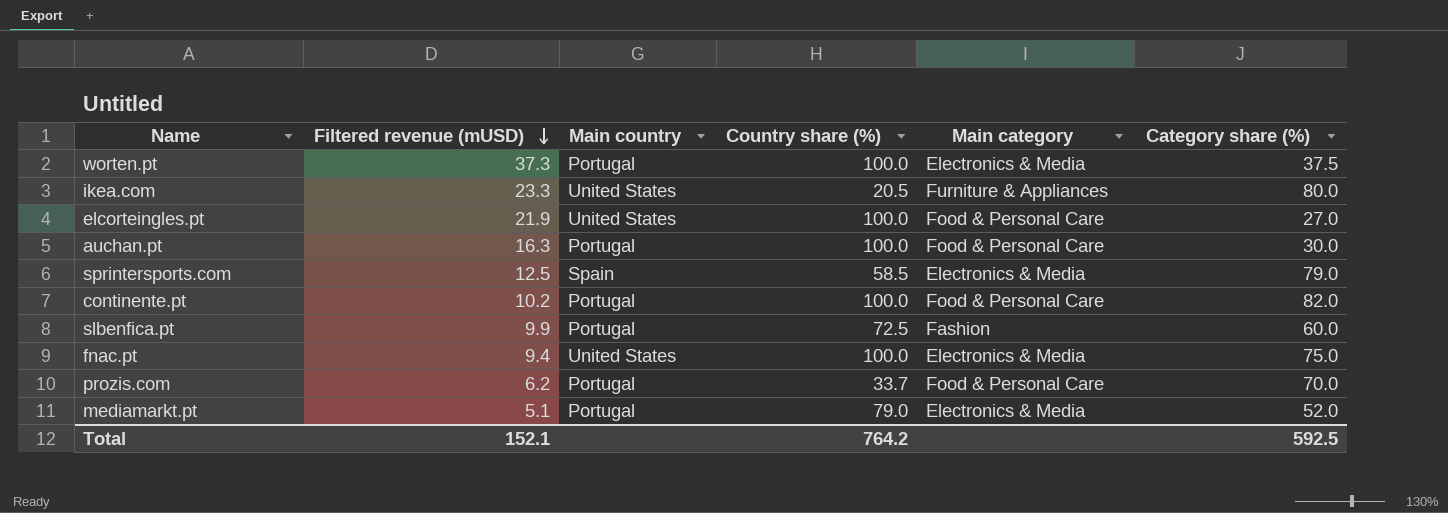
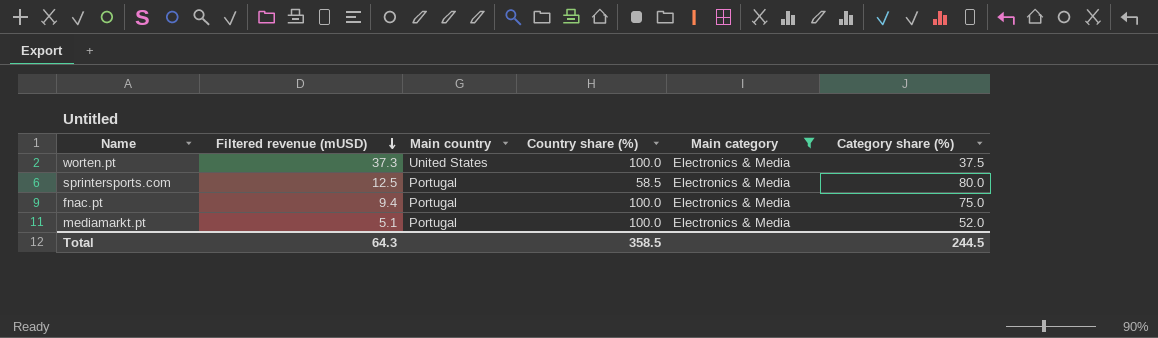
filter: none -> Main category = Electronics & Media
worten.pt | Main country: Portugal -> United States
sprintersports.com | Main country: Spain -> Portugal
sprintersports.com | Category share (%): 79.0 -> 80.0
fnac.pt | Main country: United States -> Portugal
mediamarkt.pt | Country share (%): 79.0 -> 100.0
Total | Filtered revenue (mUSD): 152.1 -> 64.3
Total | Country share (%): 764.2 -> 358.5
Total | Category share (%): 592.5 -> 244.5

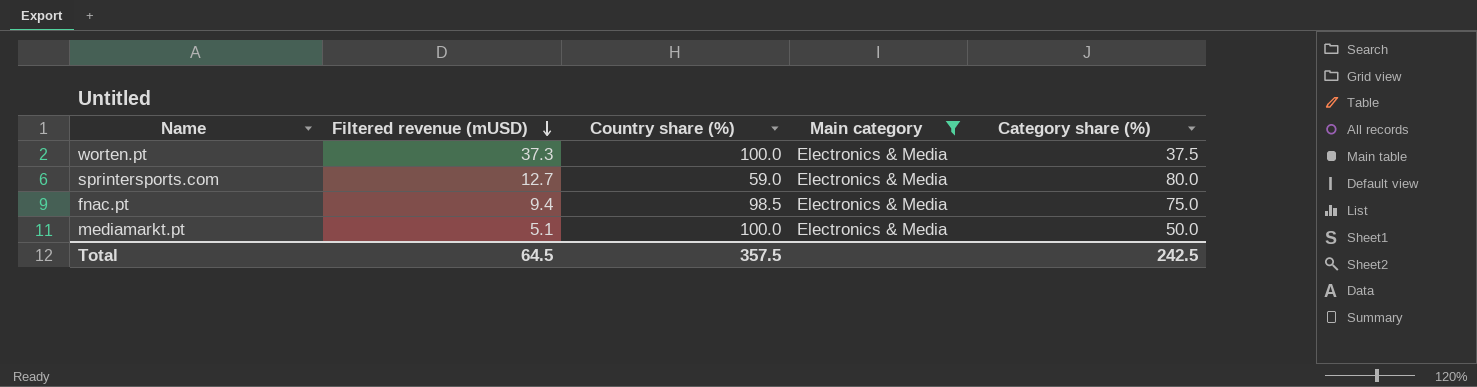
column Main country | position: 3 -> none
sprintersports.com | Filtered revenue (mUSD): 12.5 -> 12.7
sprintersports.com | Country share (%): 58.5 -> 59.0
fnac.pt | Country share (%): 100.0 -> 98.5
mediamarkt.pt | Category share (%): 52.0 -> 50.0
Total | Filtered revenue (mUSD): 64.3 -> 64.5
Total | Country share (%): 358.5 -> 357.5
Total | Category share (%): 244.5 -> 242.5

